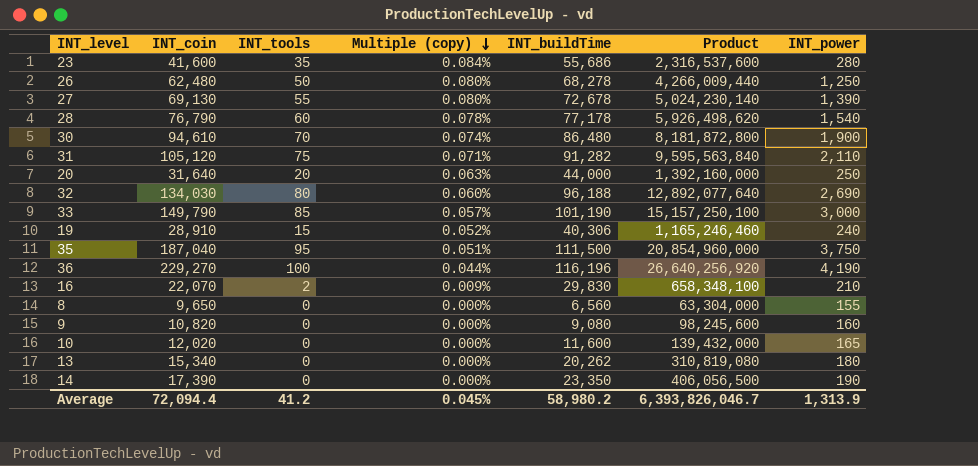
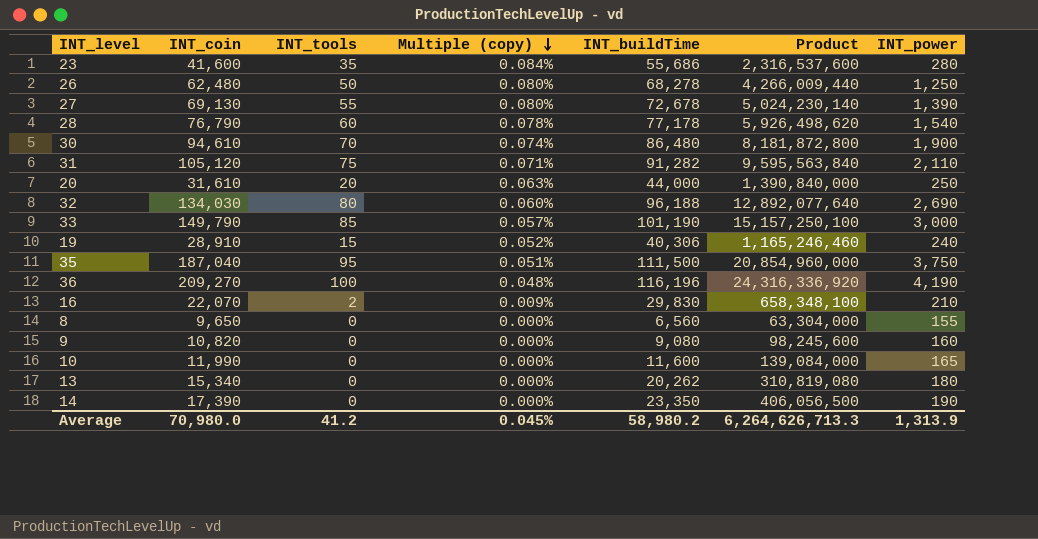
20 | INT_coin: 31,640 -> 31,610
20 | Product: 1,392,160,000 -> 1,390,840,000
36 | INT_coin: 229,270 -> 209,270
36 | Multiple (copy): 0.044% -> 0.048%
36 | Product: 26,640,256,920 -> 24,316,336,920
10 | INT_coin: 12,020 -> 11,990
10 | Product: 139,432,000 -> 139,084,000
Average | INT_coin: 72,094.4 -> 70,980.0
Average | Product: 6,393,826,046.7 -> 6,264,626,713.3

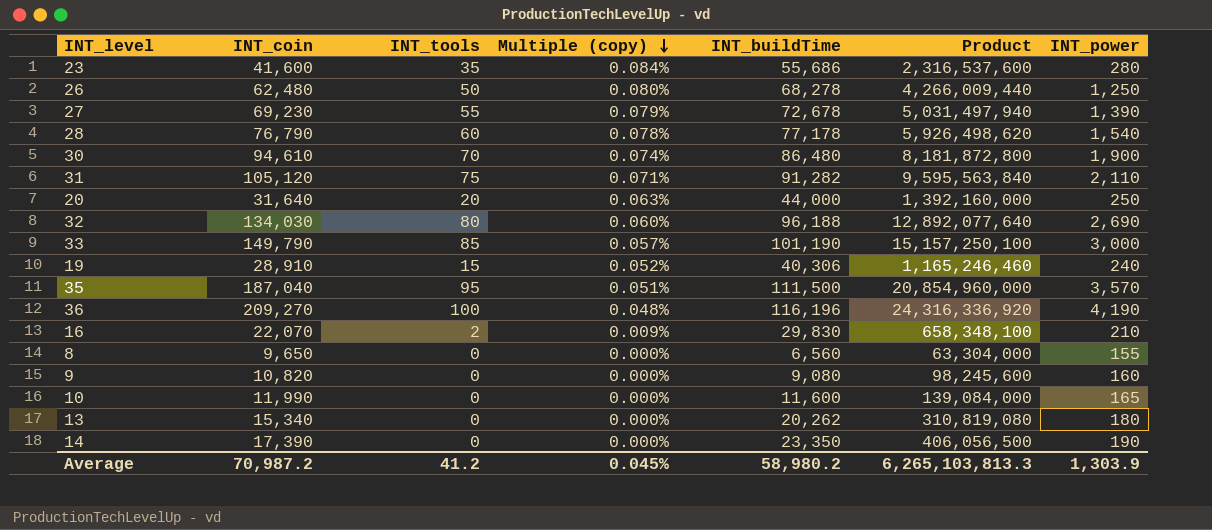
27 | INT_coin: 69,130 -> 69,230
27 | Multiple (copy): 0.080% -> 0.079%
27 | Product: 5,024,230,140 -> 5,031,497,940
20 | INT_coin: 31,610 -> 31,640
20 | Product: 1,390,840,000 -> 1,392,160,000
35 | INT_power: 3,750 -> 3,570
Average | INT_coin: 70,980.0 -> 70,987.2
Average | Product: 6,264,626,713.3 -> 6,265,103,813.3
Average | INT_power: 1,313.9 -> 1,303.9

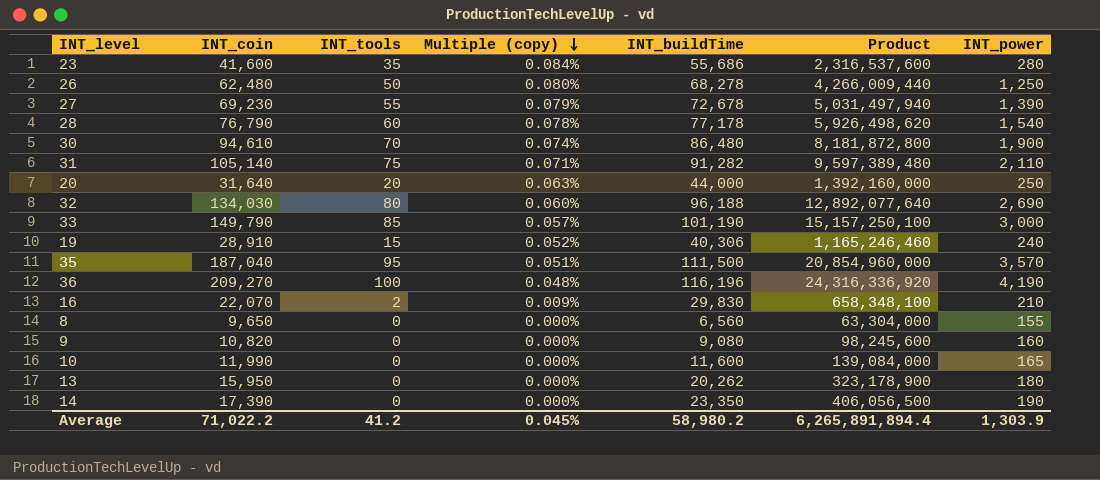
31 | INT_coin: 105,120 -> 105,140
31 | Product: 9,595,563,840 -> 9,597,389,480
13 | INT_coin: 15,340 -> 15,950
13 | Product: 310,819,080 -> 323,178,900
Average | INT_coin: 70,987.2 -> 71,022.2
Average | Product: 6,265,103,813.3 -> 6,265,891,894.4

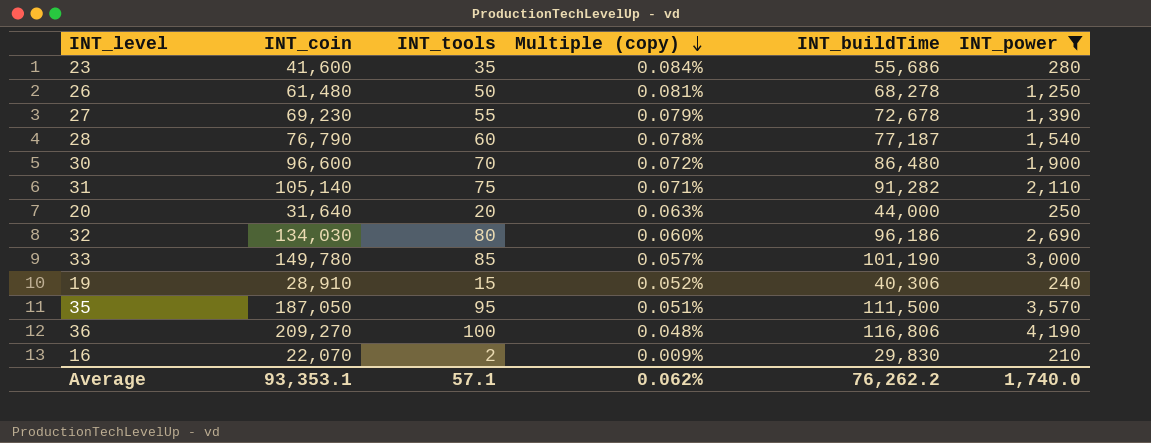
filter: none -> INT_power >= 210
column Product | formula: [INT_coin] * [INT_buildTime] -> none
26 | INT_coin: 62,480 -> 61,480
26 | Multiple (copy): 0.080% -> 0.081%
28 | INT_buildTime: 77,178 -> 77,187
30 | INT_coin: 94,610 -> 96,600
30 | Multiple (copy): 0.074% -> 0.072%
32 | INT_buildTime: 96,188 -> 96,186
33 | INT_coin: 149,790 -> 149,780
35 | INT_coin: 187,040 -> 187,050
36 | INT_buildTime: 116,196 -> 116,806
Average | INT_coin: 71,022.2 -> 93,353.1
Average | INT_tools: 41.2 -> 57.1
Average | Multiple (copy): 0.045% -> 0.062%
Average | INT_buildTime: 58,980.2 -> 76,262.2
Average | INT_power: 1,303.9 -> 1,740.0

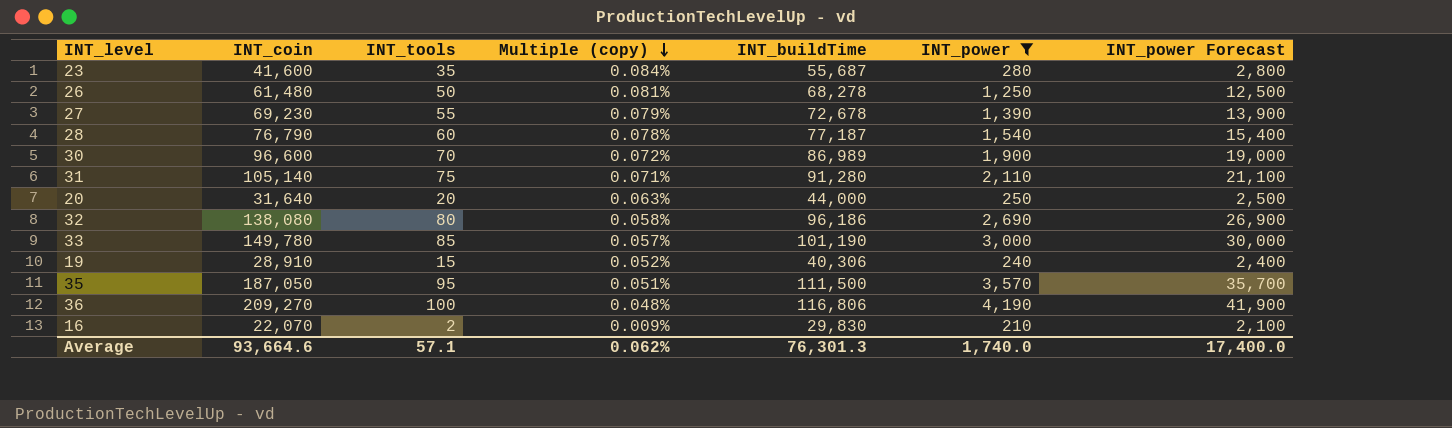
column INT_power Forecast | formula: none -> [INT_power] * 10
23 | INT_buildTime: 55,686 -> 55,687
30 | INT_buildTime: 86,480 -> 86,989
31 | INT_buildTime: 91,282 -> 91,280
32 | INT_coin: 134,030 -> 138,080
32 | Multiple (copy): 0.060% -> 0.058%
Average | INT_coin: 93,353.1 -> 93,664.6
Average | INT_buildTime: 76,262.2 -> 76,301.3

